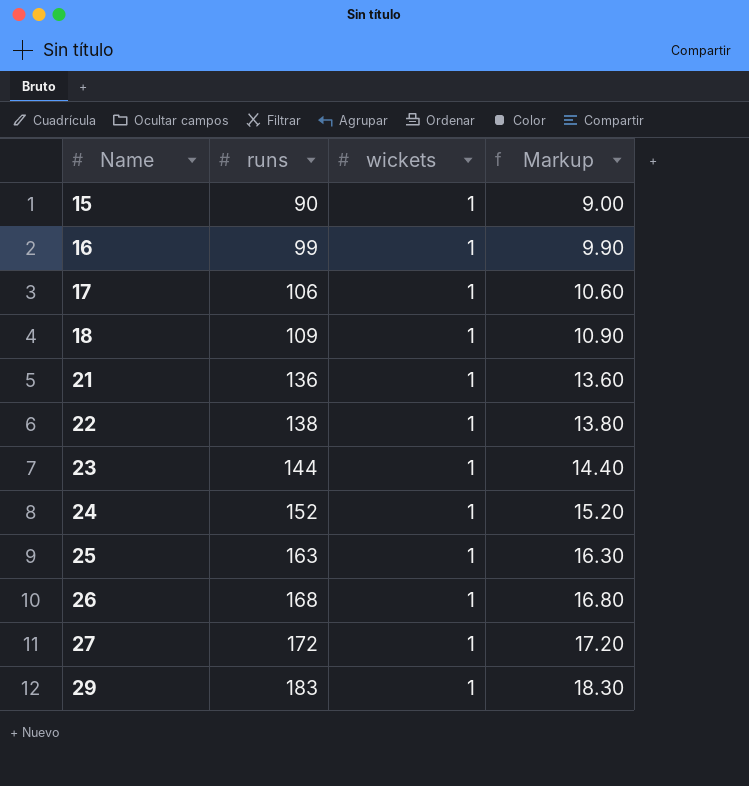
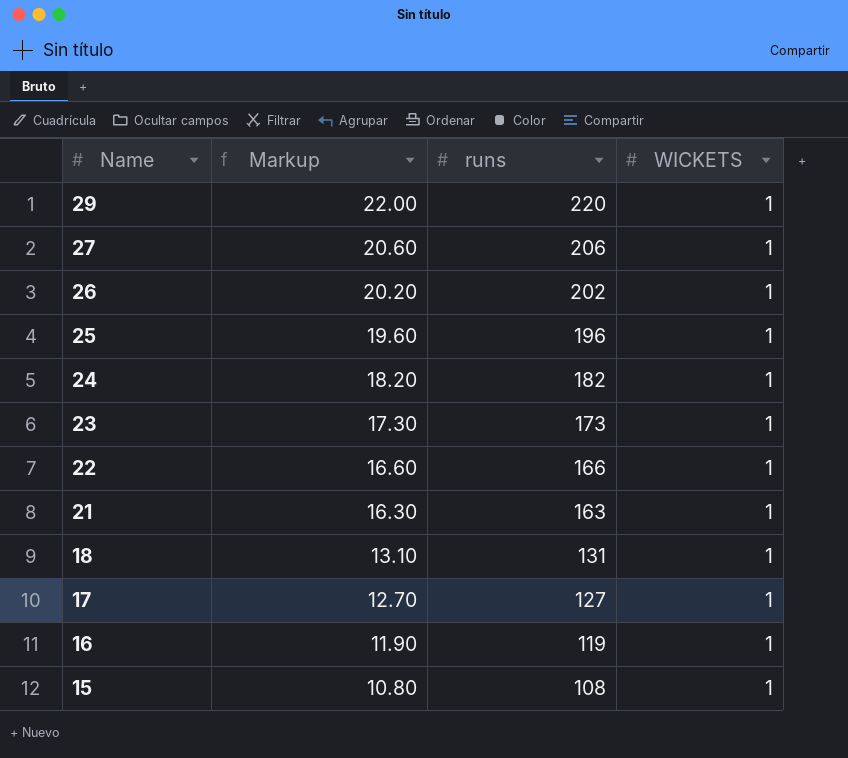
row order: Name ascending -> Name descending
column Markup | position: 4 -> 2
column name: wickets -> WICKETS
29 | Markup: 18.30 -> 22.00
29 | runs: 183 -> 220
27 | Markup: 17.20 -> 20.60
27 | runs: 172 -> 206
26 | Markup: 16.80 -> 20.20
26 | runs: 168 -> 202
25 | Markup: 16.30 -> 19.60
25 | runs: 163 -> 196
24 | Markup: 15.20 -> 18.20
24 | runs: 152 -> 182
23 | Markup: 14.40 -> 17.30
23 | runs: 144 -> 173
22 | Markup: 13.80 -> 16.60
22 | runs: 138 -> 166
21 | Markup: 13.60 -> 16.30
21 | runs: 136 -> 163
18 | Markup: 10.90 -> 13.10
18 | runs: 109 -> 131
17 | Markup: 10.60 -> 12.70
17 | runs: 106 -> 127
16 | Markup: 9.90 -> 11.90
16 | runs: 99 -> 119
15 | Markup: 9.00 -> 10.80
15 | runs: 90 -> 108

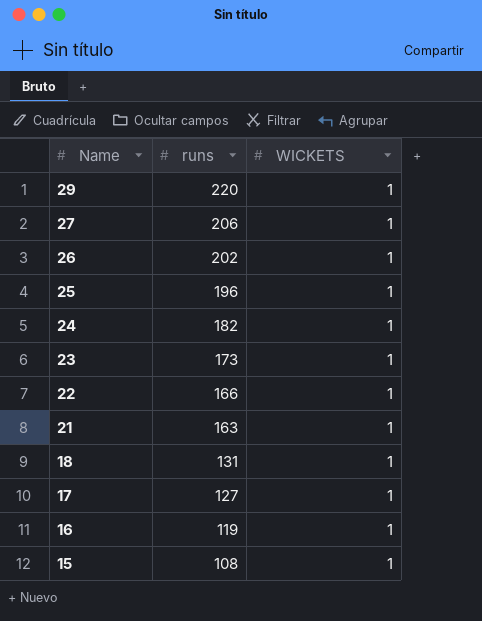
column Markup | formula: [runs] * 0.1 -> none

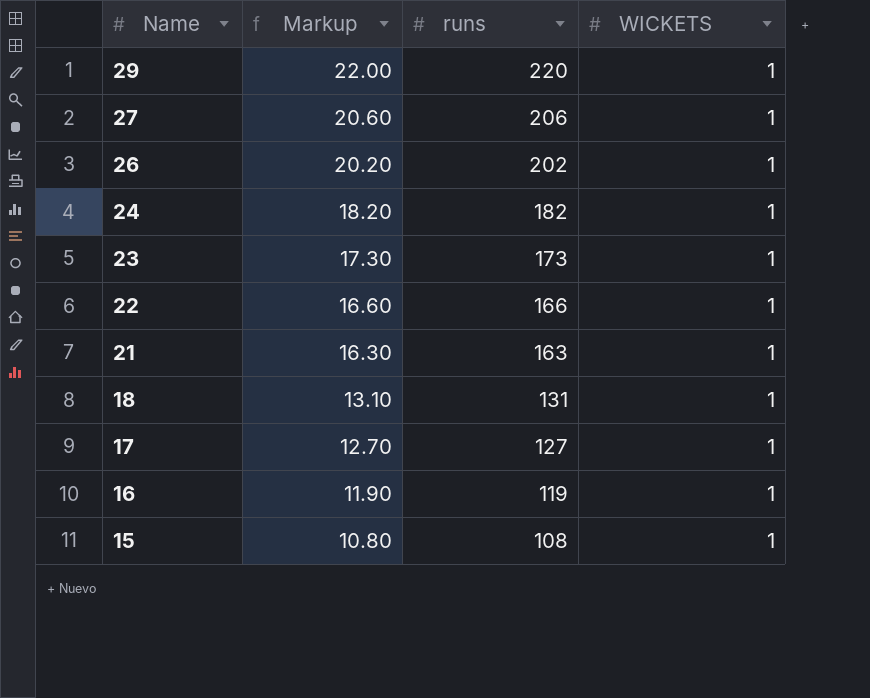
column Markup | formula: none -> [runs] * 0.1
row 25: 196 | 1 -> none

